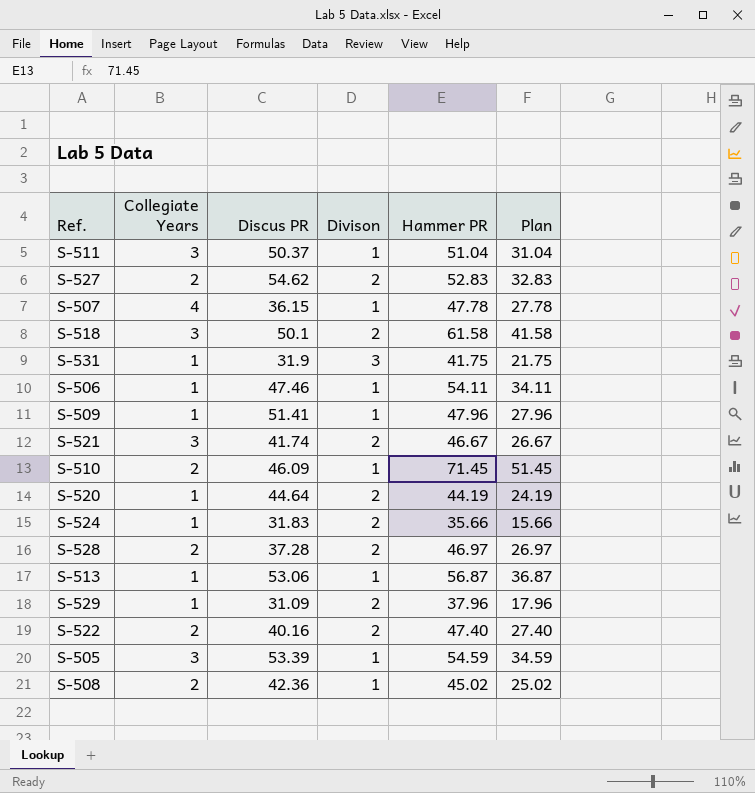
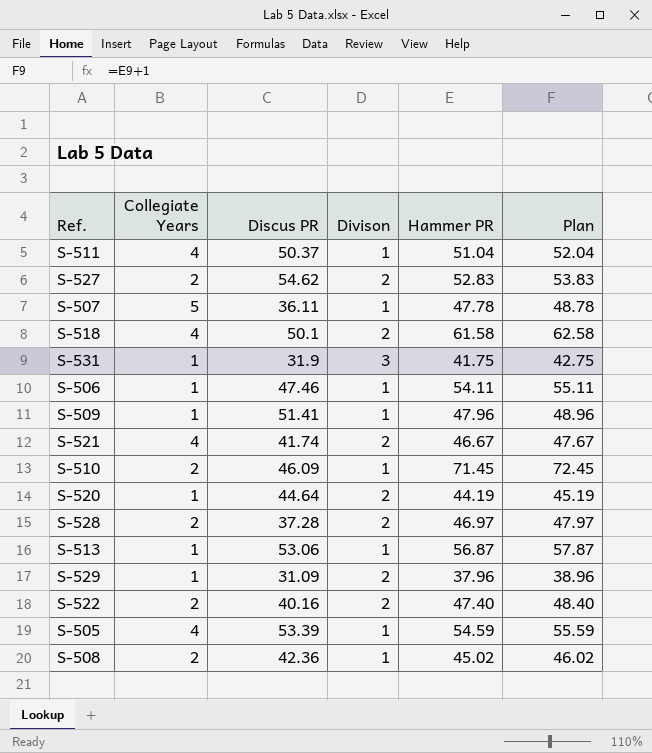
column Plan | formula: [Hammer PR] - 20 -> [Hammer PR] + 1
row S-524: 1 | 31.83 | 2 | 35.66 | 15.66 -> none
S-511 | Collegiate Years: 3 -> 4
S-507 | Collegiate Years: 4 -> 5
S-507 | Discus PR: 36.15 -> 36.11
S-518 | Collegiate Years: 3 -> 4
S-521 | Collegiate Years: 3 -> 4
S-505 | Collegiate Years: 3 -> 4

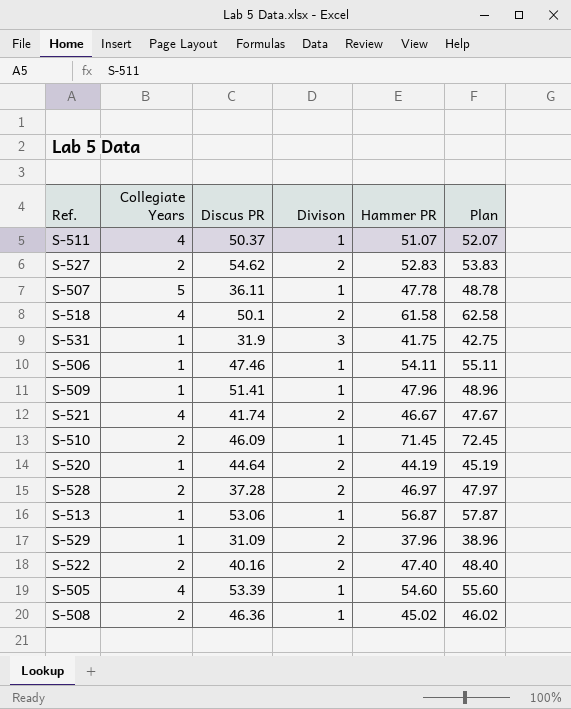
S-511 | Hammer PR: 51.04 -> 51.07
S-511 | Plan: 52.04 -> 52.07
S-505 | Hammer PR: 54.59 -> 54.60
S-505 | Plan: 55.59 -> 55.60
S-508 | Discus PR: 42.36 -> 46.36

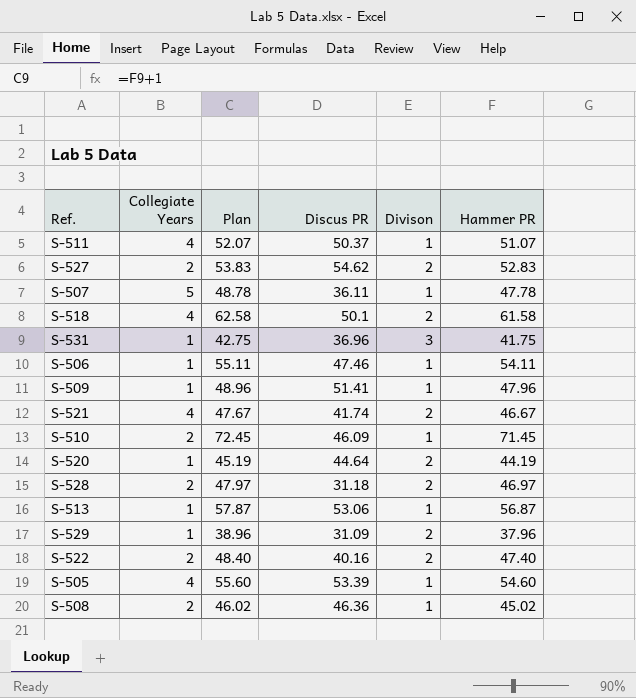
column Plan | position: 6 -> 3
S-531 | Discus PR: 31.9 -> 36.96
S-528 | Discus PR: 37.28 -> 31.18

